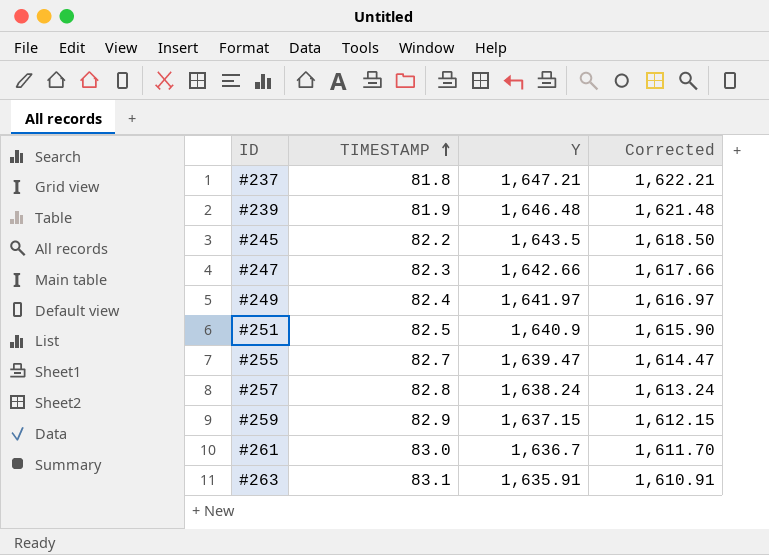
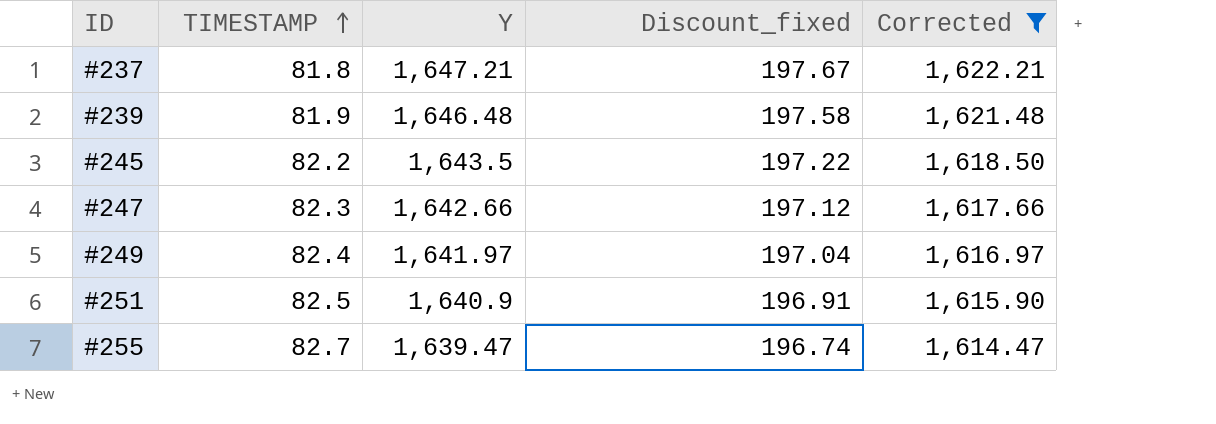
filter: none -> Corrected >= 1,614.47
column Discount_fixed | formula: none -> [Y] * 0.12

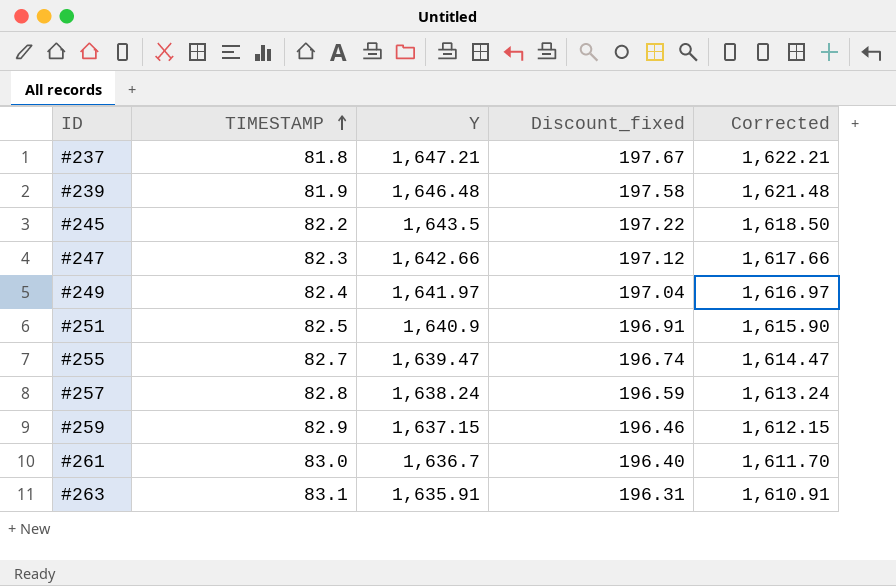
filter: Corrected >= 1,614.47 -> none

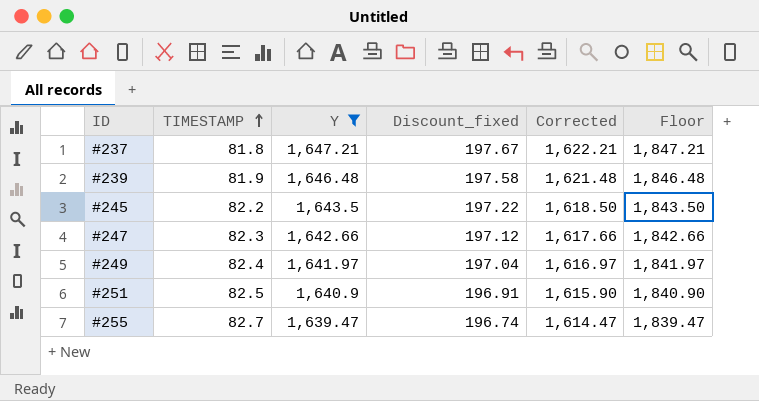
filter: none -> Y >= 1,639.47
column Floor | formula: none -> [Y] + 200

